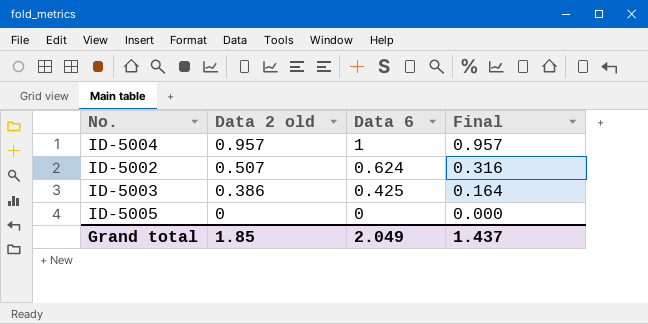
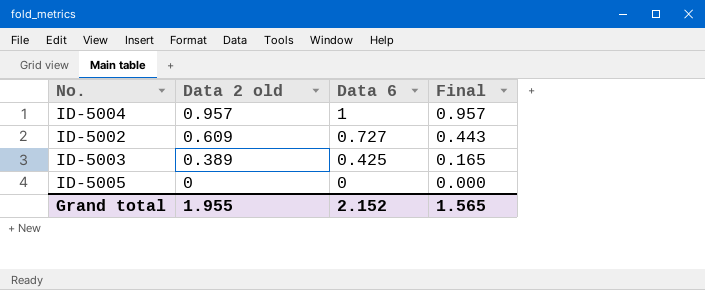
ID-5002 | Data 2 old: 0.507 -> 0.609
ID-5002 | Data 6: 0.624 -> 0.727
ID-5002 | Final: 0.316 -> 0.443
ID-5003 | Data 2 old: 0.386 -> 0.389
ID-5003 | Final: 0.164 -> 0.165
Grand total | Data 2 old: 1.85 -> 1.955
Grand total | Data 6: 2.049 -> 2.152
Grand total | Final: 1.437 -> 1.565

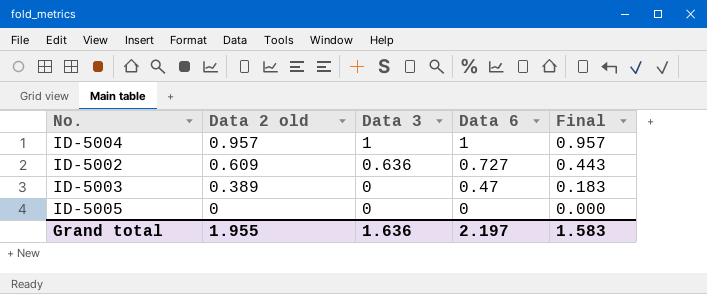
column Data 3 | position: none -> 3
ID-5003 | Data 6: 0.425 -> 0.47
ID-5003 | Final: 0.165 -> 0.183
Grand total | Data 6: 2.152 -> 2.197
Grand total | Final: 1.565 -> 1.583

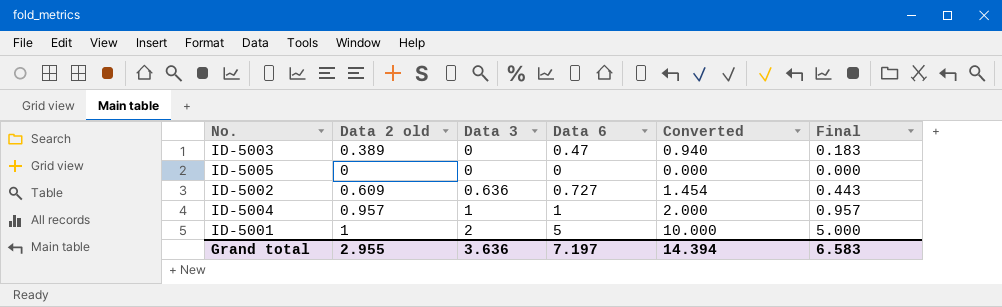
row order: Data 2 old descending -> Data 3 ascending
column Converted | formula: none -> [Data 6] * 2
row ID-5001: none -> 1 | 2 | 5 | 10.000 | 5.000
Grand total | Data 2 old: 1.955 -> 2.955
Grand total | Data 3: 1.636 -> 3.636
Grand total | Data 6: 2.197 -> 7.197
Grand total | Final: 1.583 -> 6.583

